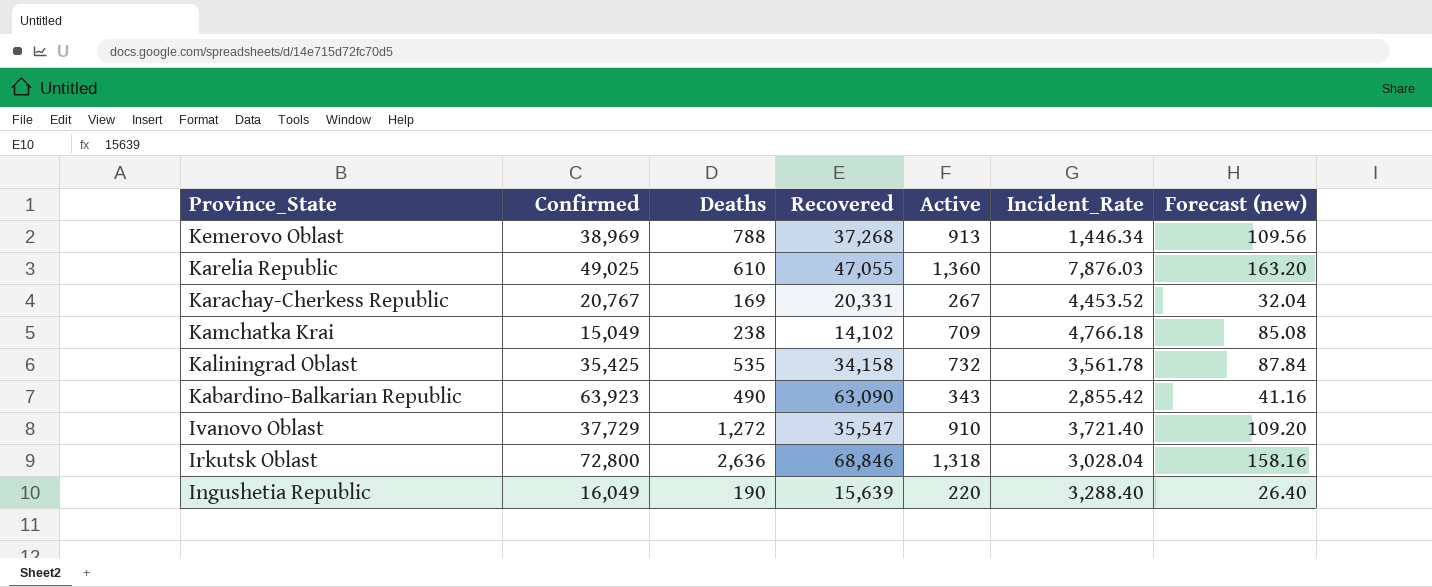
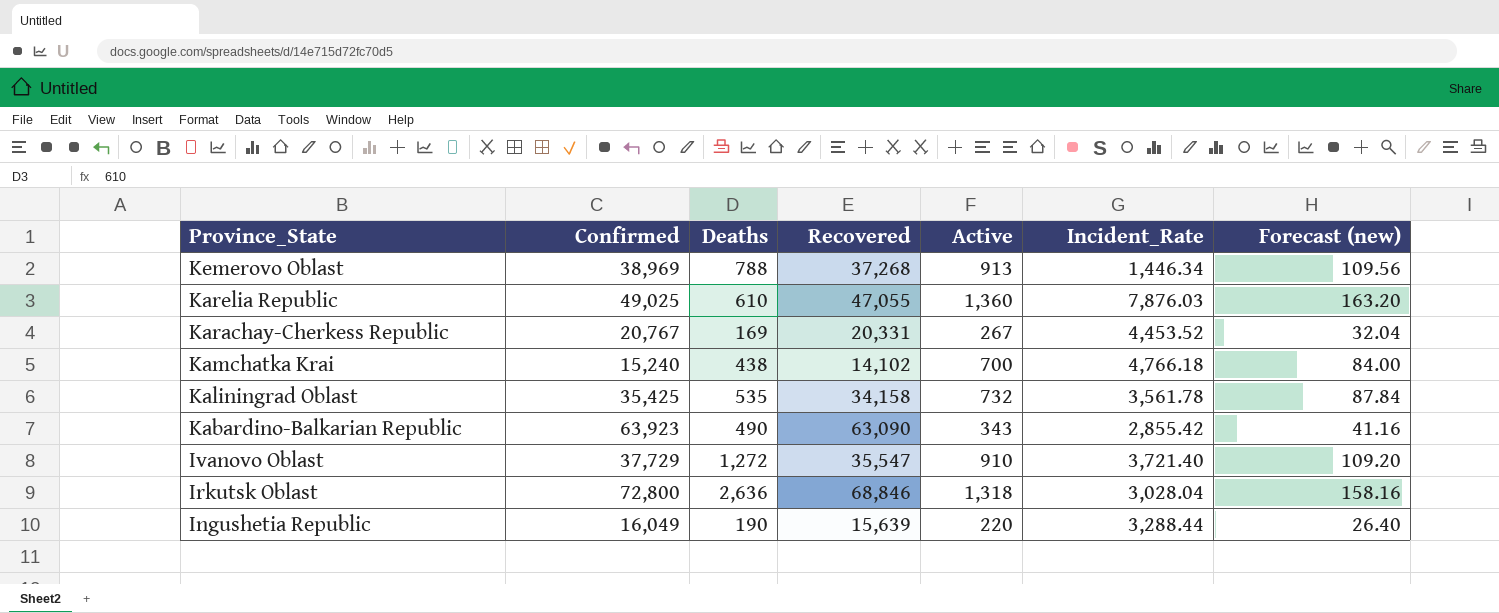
Kamchatka Krai | Confirmed: 15,049 -> 15,240
Kamchatka Krai | Deaths: 238 -> 438
Kamchatka Krai | Active: 709 -> 700
Kamchatka Krai | Forecast (new): 85.08 -> 84.00
Ingushetia Republic | Incident_Rate: 3,288.40 -> 3,288.44

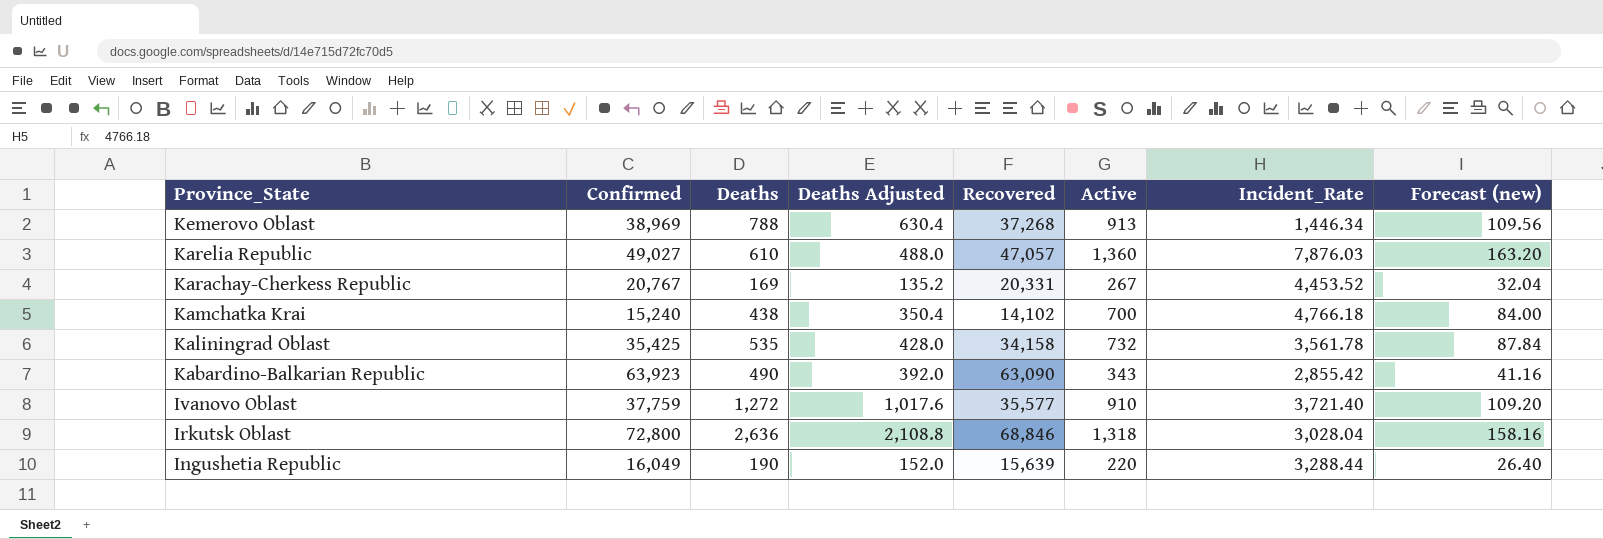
column Deaths Adjusted | formula: none -> [Deaths] * 0.8
Karelia Republic | Confirmed: 49,025 -> 49,027
Karelia Republic | Recovered: 47,055 -> 47,057
Ivanovo Oblast | Confirmed: 37,729 -> 37,759
Ivanovo Oblast | Recovered: 35,547 -> 35,577

